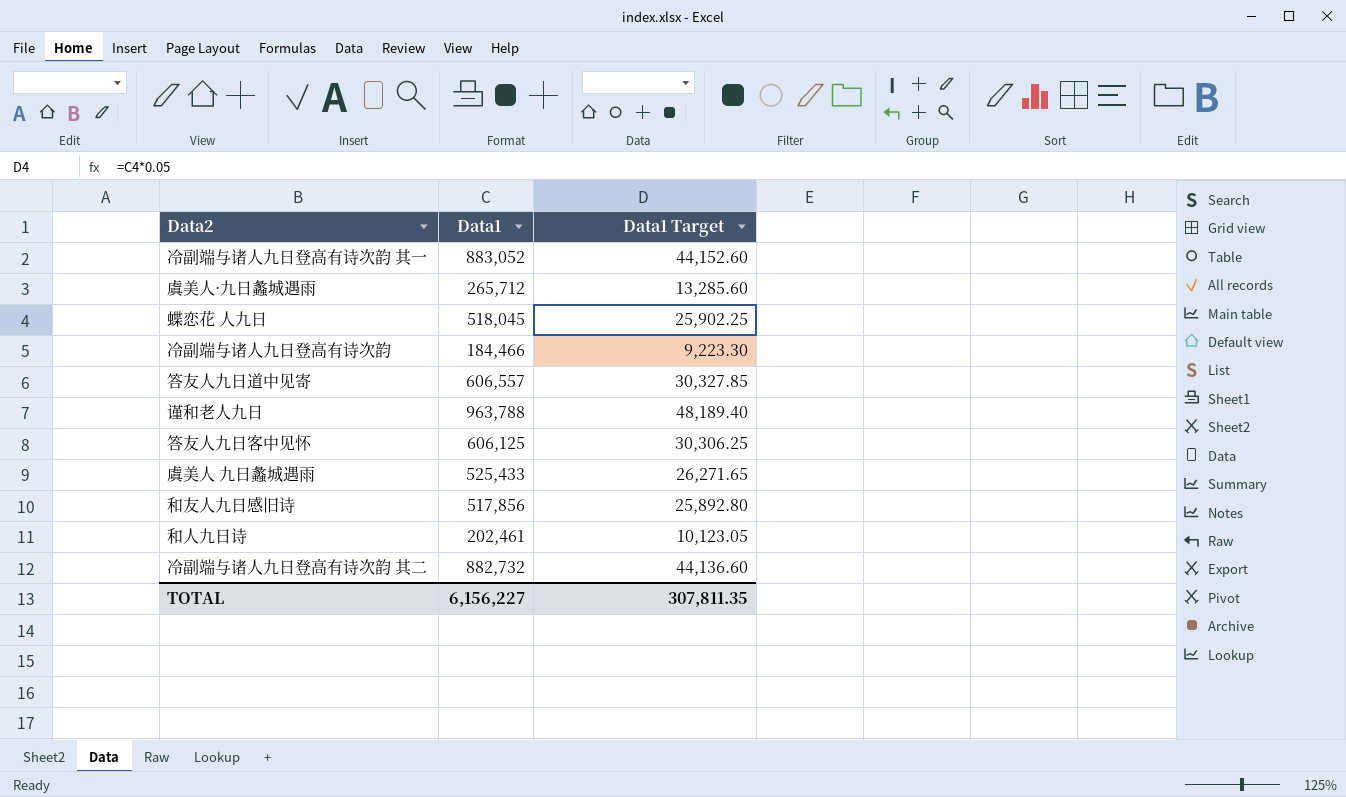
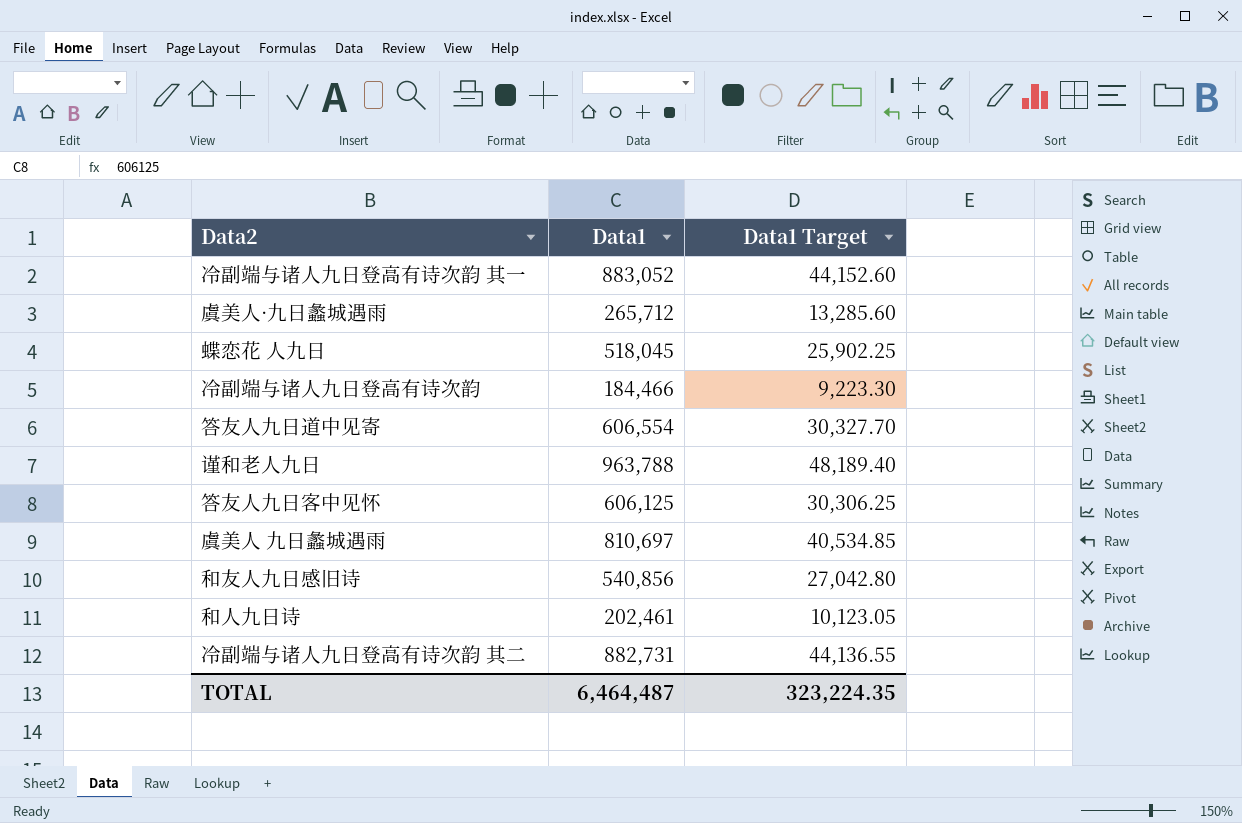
答友人九日道中见寄 | Data1: 606,557 -> 606,554
答友人九日道中见寄 | Data1 Target: 30,327.85 -> 30,327.70
虞美人 九日蠡城遇雨 | Data1: 525,433 -> 810,697
虞美人 九日蠡城遇雨 | Data1 Target: 26,271.65 -> 40,534.85
和友人九日感旧诗 | Data1: 517,856 -> 540,856
和友人九日感旧诗 | Data1 Target: 25,892.80 -> 27,042.80
冷副端与诸人九日登高有诗次韵 其二 | Data1: 882,732 -> 882,731
冷副端与诸人九日登高有诗次韵 其二 | Data1 Target: 44,136.60 -> 44,136.55
TOTAL | Data1: 6,156,227 -> 6,464,487
TOTAL | Data1 Target: 307,811.35 -> 323,224.35

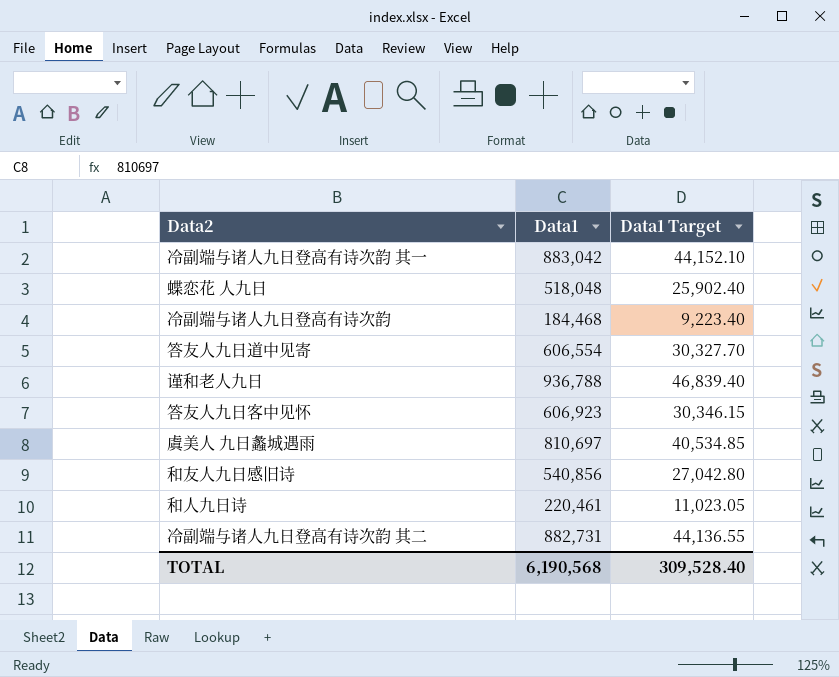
row 虞美人·九日蠡城遇雨: 265,712 | 13,285.60 -> none
冷副端与诸人九日登高有诗次韵 其一 | Data1: 883,052 -> 883,042
冷副端与诸人九日登高有诗次韵 其一 | Data1 Target: 44,152.60 -> 44,152.10
蝶恋花 人九日 | Data1: 518,045 -> 518,048
蝶恋花 人九日 | Data1 Target: 25,902.25 -> 25,902.40
冷副端与诸人九日登高有诗次韵 | Data1: 184,466 -> 184,468
冷副端与诸人九日登高有诗次韵 | Data1 Target: 9,223.30 -> 9,223.40
谨和老人九日 | Data1: 963,788 -> 936,788
谨和老人九日 | Data1 Target: 48,189.40 -> 46,839.40
答友人九日客中见怀 | Data1: 606,125 -> 606,923
答友人九日客中见怀 | Data1 Target: 30,306.25 -> 30,346.15
和人九日诗 | Data1: 202,461 -> 220,461
和人九日诗 | Data1 Target: 10,123.05 -> 11,023.05
TOTAL | Data1: 6,464,487 -> 6,190,568
TOTAL | Data1 Target: 323,224.35 -> 309,528.40

